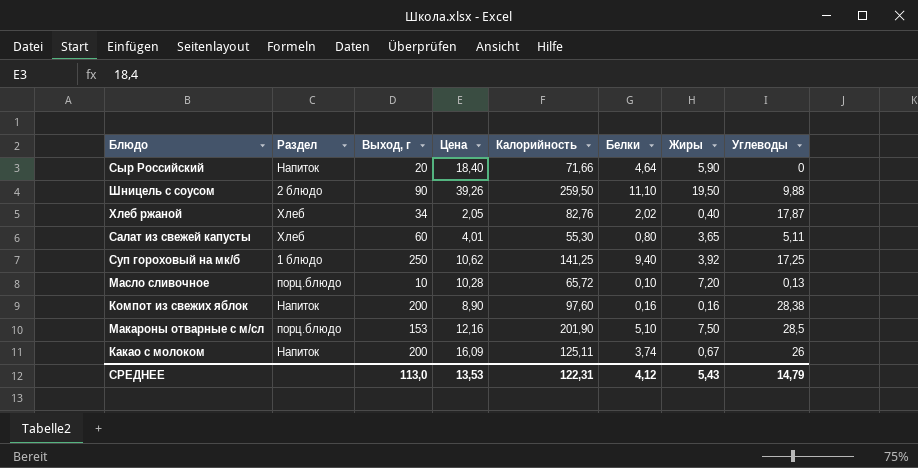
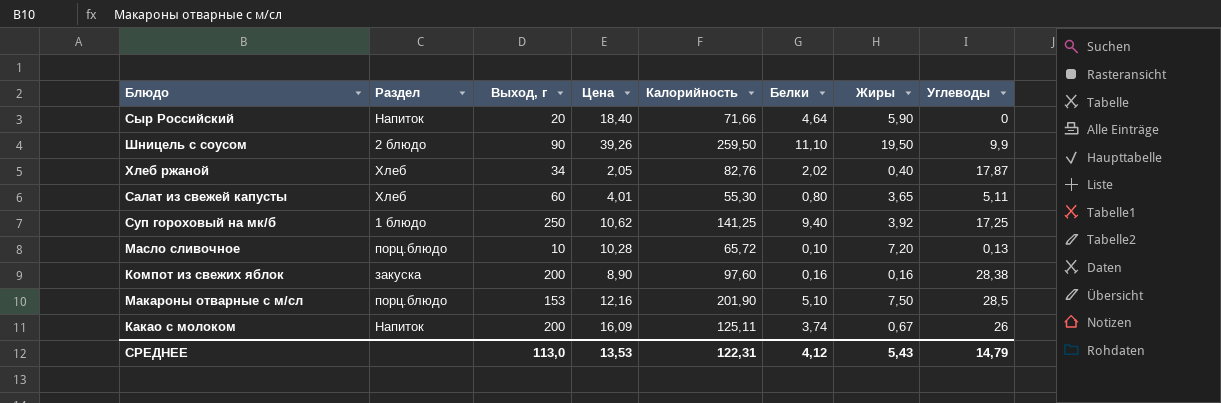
Шницель с соусом | Углеводы: 9,88 -> 9,9
Компот из свежих яблок | Раздел: Напиток -> закуска

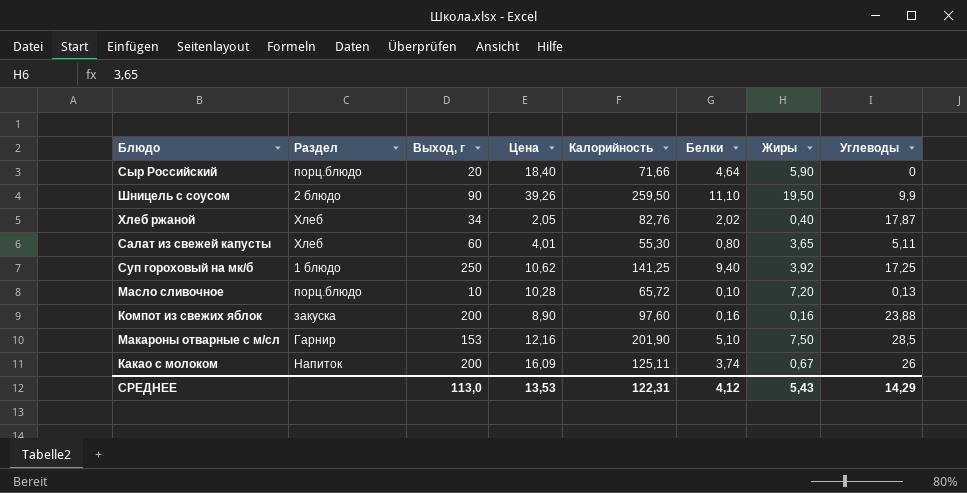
Сыр Российский | Раздел: Напиток -> порц.блюдо
Компот из свежих яблок | Углеводы: 28,38 -> 23,88
Макароны отварные с м/сл | Раздел: порц.блюдо -> Гарнир
СРЕДНЕЕ | Углеводы: 14,79 -> 14,29

